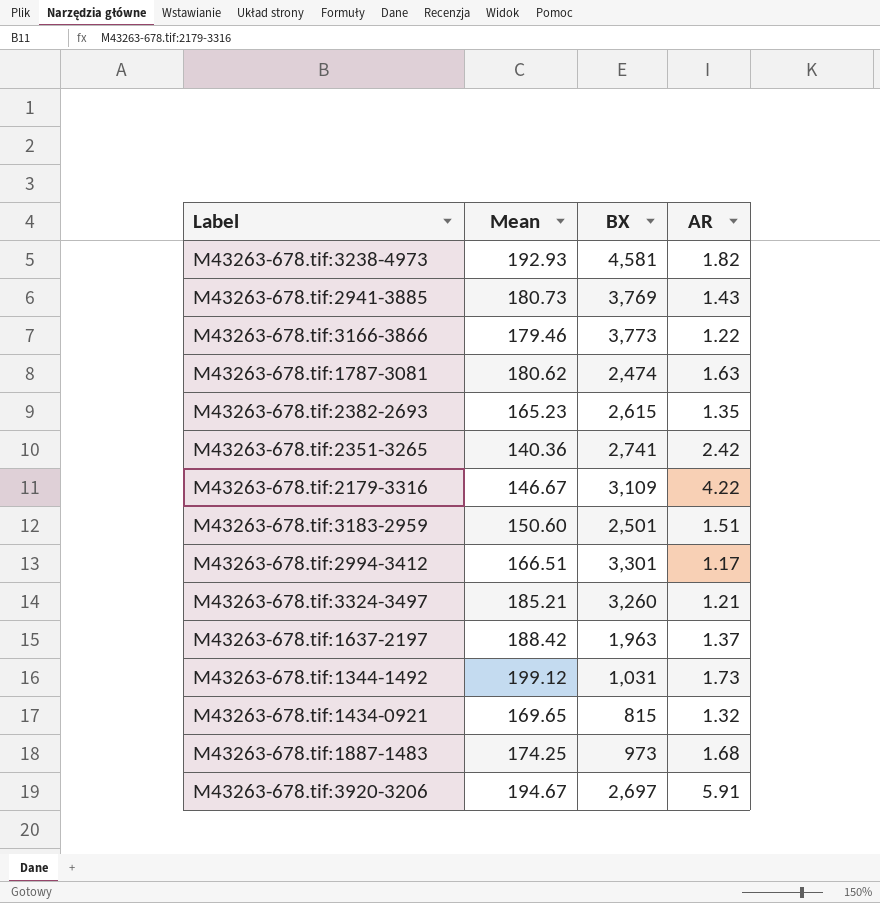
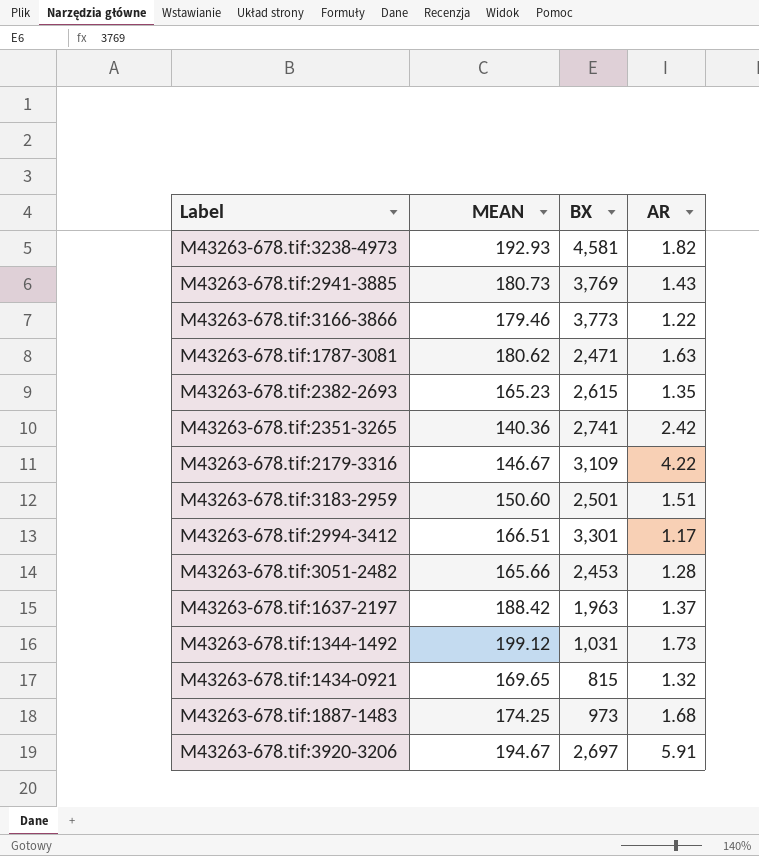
column name: Mean -> MEAN
row M43263-678.tif:3324-3497: 185.21 | 3,260 | 1.21 -> none
M43263-678.tif:1787-3081 | BX: 2,474 -> 2,471
row M43263-678.tif:3051-2482: none -> 165.66 | 2,453 | 1.28

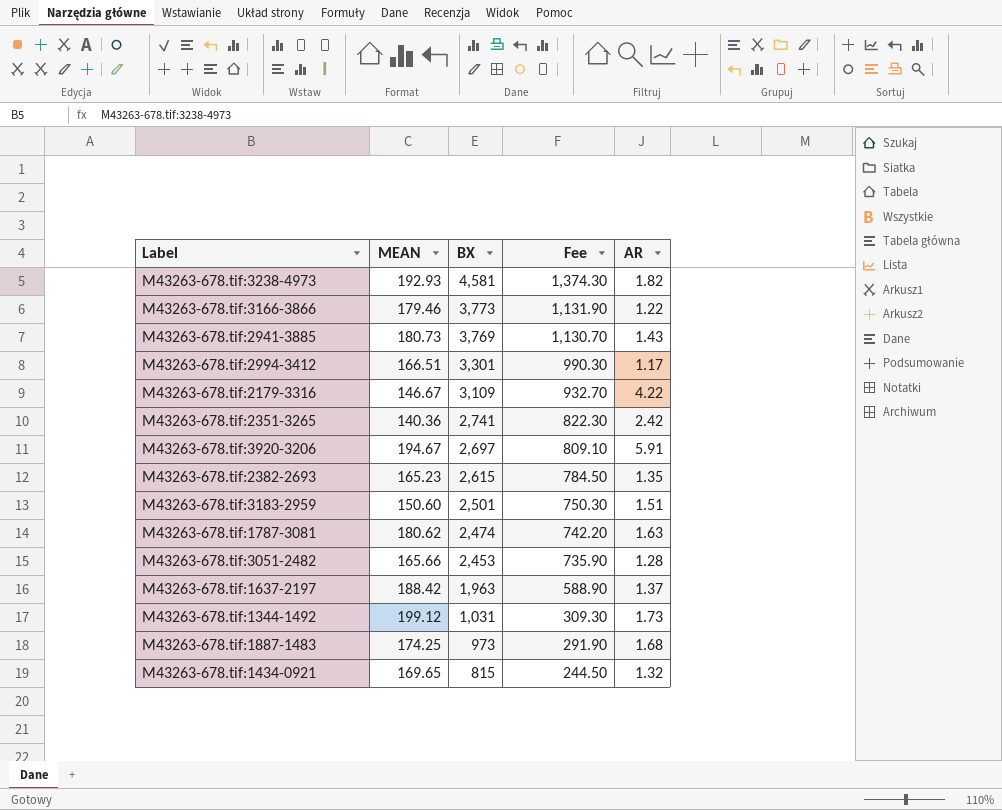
row order: none -> BX descending
column Fee | formula: none -> [BX] * 0.3
M43263-678.tif:1787-3081 | BX: 2,471 -> 2,474

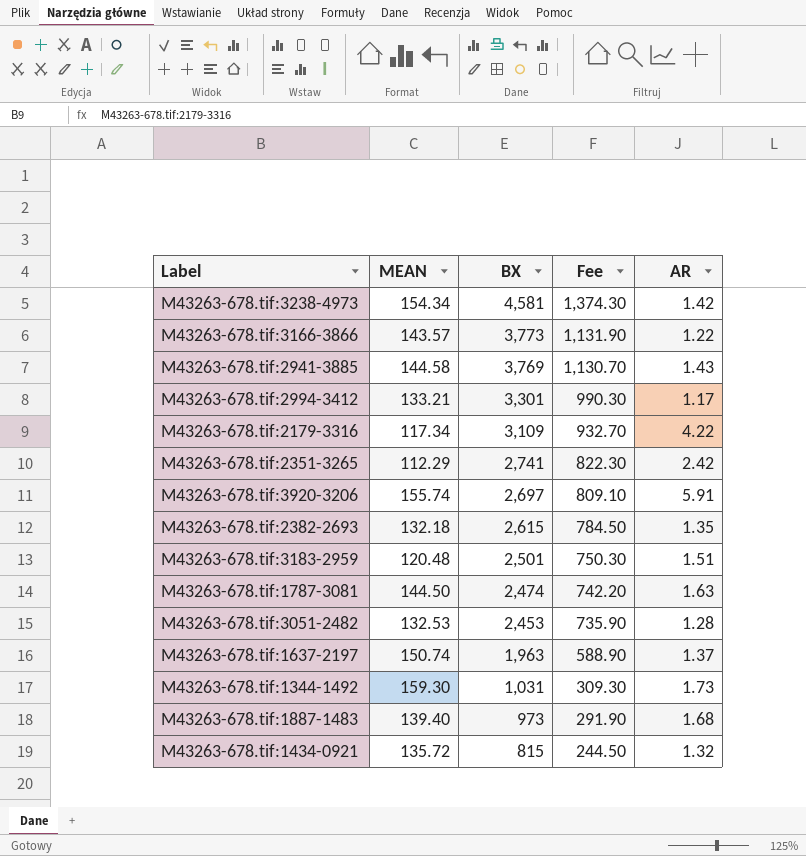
M43263-678.tif:3238-4973 | MEAN: 192.93 -> 154.34
M43263-678.tif:3238-4973 | AR: 1.82 -> 1.42
M43263-678.tif:3166-3866 | MEAN: 179.46 -> 143.57
M43263-678.tif:2941-3885 | MEAN: 180.73 -> 144.58
M43263-678.tif:2994-3412 | MEAN: 166.51 -> 133.21
M43263-678.tif:2179-3316 | MEAN: 146.67 -> 117.34
M43263-678.tif:2351-3265 | MEAN: 140.36 -> 112.29
M43263-678.tif:3920-3206 | MEAN: 194.67 -> 155.74
M43263-678.tif:2382-2693 | MEAN: 165.23 -> 132.18
M43263-678.tif:3183-2959 | MEAN: 150.60 -> 120.48
M43263-678.tif:1787-3081 | MEAN: 180.62 -> 144.50
M43263-678.tif:3051-2482 | MEAN: 165.66 -> 132.53
M43263-678.tif:1637-2197 | MEAN: 188.42 -> 150.74
M43263-678.tif:1344-1492 | MEAN: 199.12 -> 159.30
M43263-678.tif:1887-1483 | MEAN: 174.25 -> 139.40
M43263-678.tif:1434-0921 | MEAN: 169.65 -> 135.72

